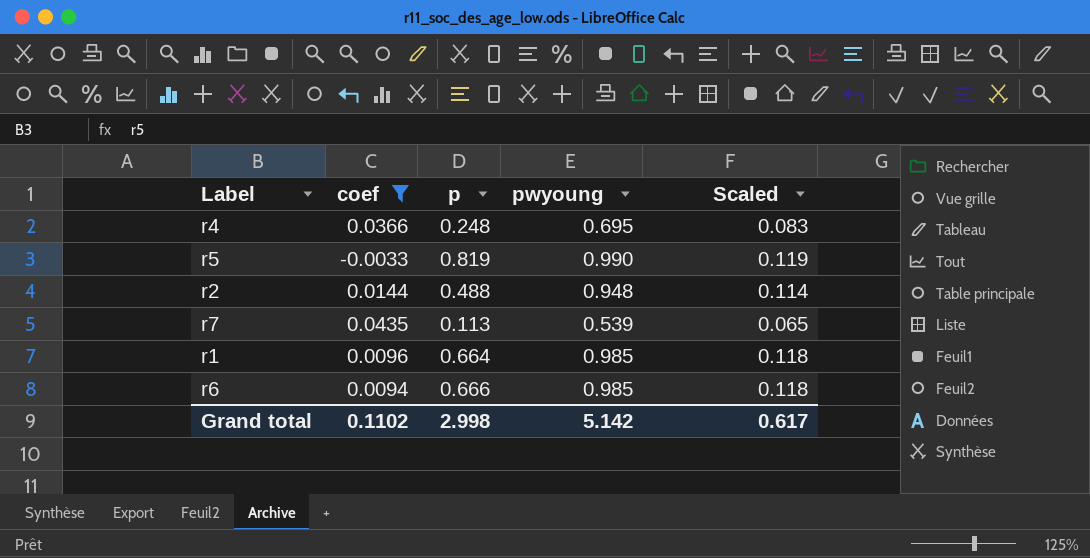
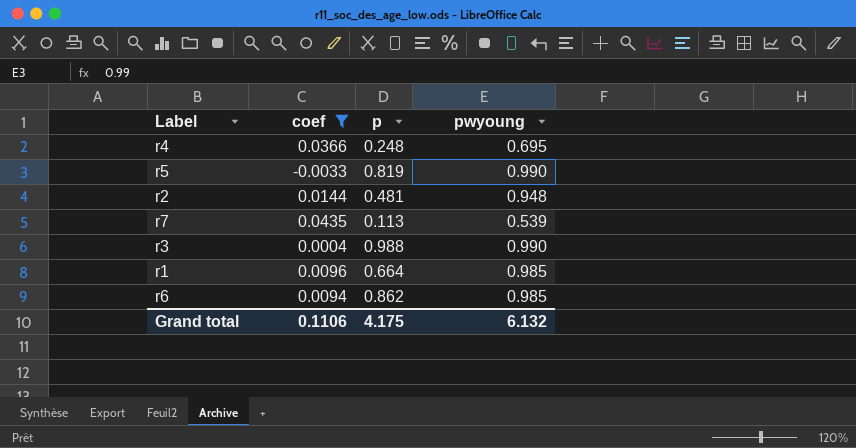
column Scaled | formula: [pwyoung] * 0.12 -> none
r2 | p: 0.488 -> 0.481
row r3: none -> 0.0004 | 0.988 | 0.990
r6 | p: 0.666 -> 0.862
Grand total | coef: 0.1102 -> 0.1106
Grand total | p: 2.998 -> 4.175
Grand total | pwyoung: 5.142 -> 6.132

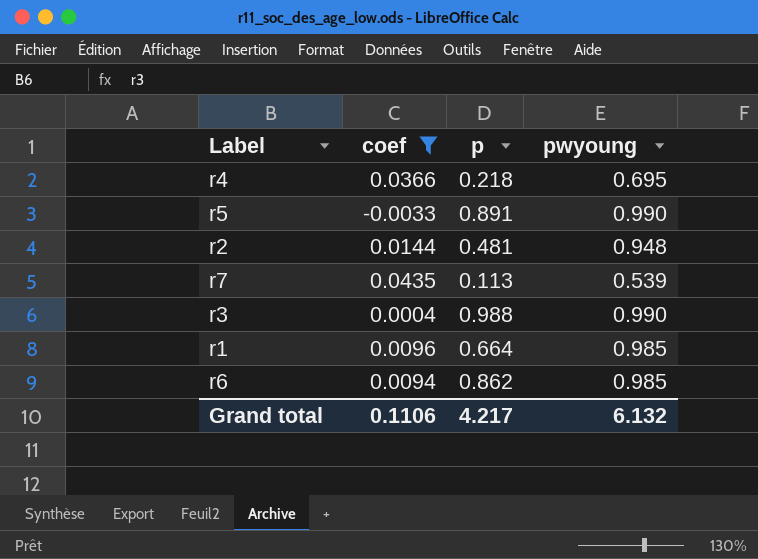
r4 | p: 0.248 -> 0.218
r5 | p: 0.819 -> 0.891
Grand total | p: 4.175 -> 4.217

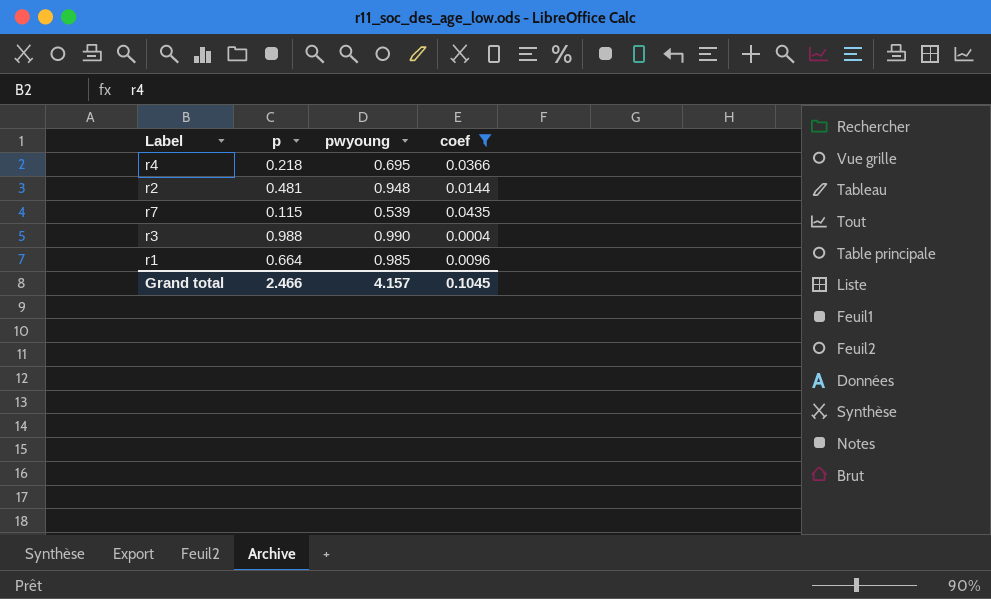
column coef | position: 2 -> 4
row r5: -0.0033 | 0.891 | 0.990 -> none
row r6: 0.0094 | 0.862 | 0.985 -> none
r7 | p: 0.113 -> 0.115
Grand total | p: 4.217 -> 2.466
Grand total | pwyoung: 6.132 -> 4.157
Grand total | coef: 0.1106 -> 0.1045

